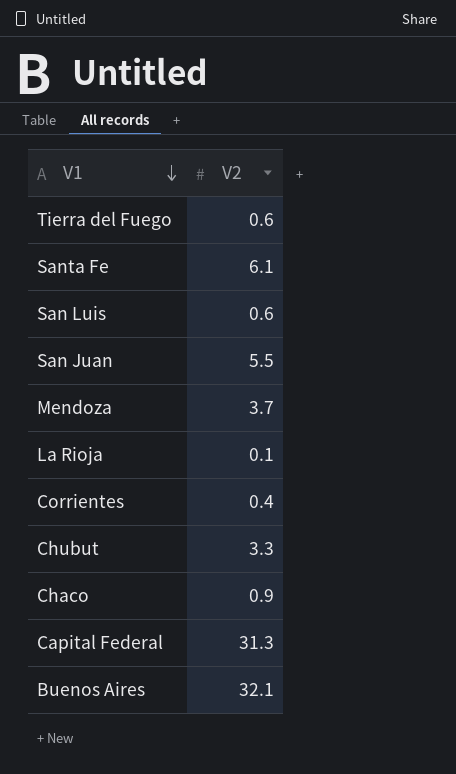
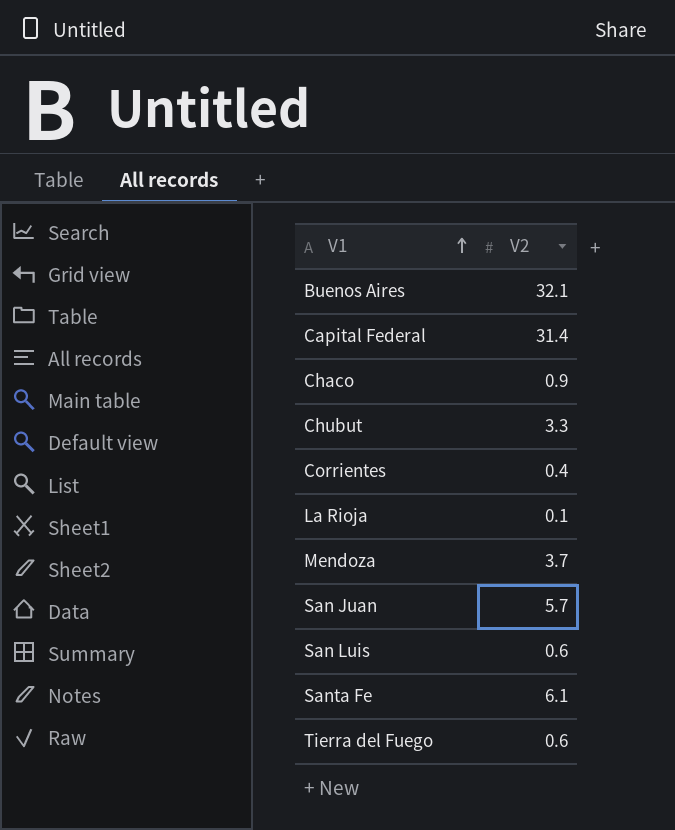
row order: V1 descending -> V1 ascending
Capital Federal | V2: 31.3 -> 31.4
San Juan | V2: 5.5 -> 5.7

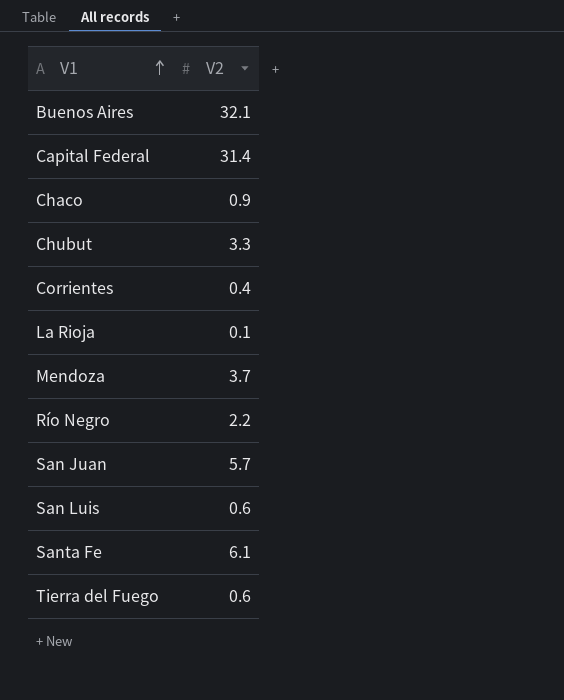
row Río Negro: none -> 2.2

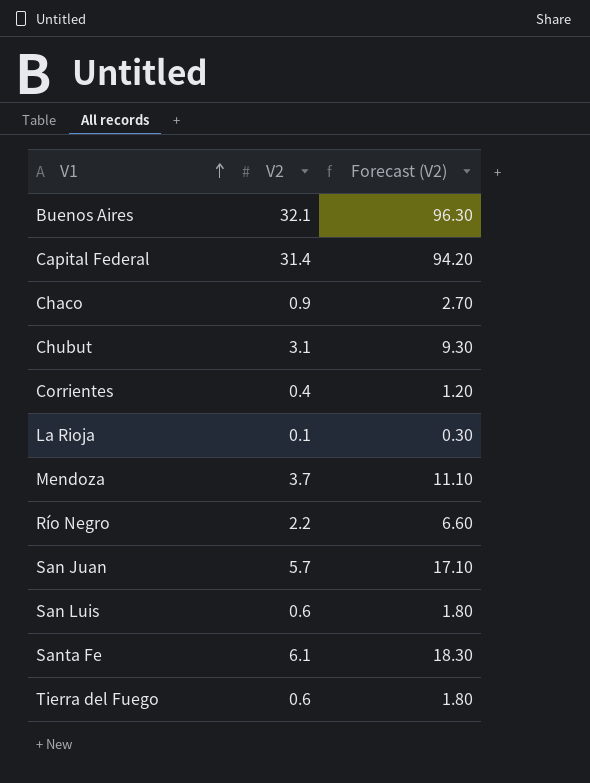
column Forecast (V2) | formula: none -> [V2] * 3
Chubut | V2: 3.3 -> 3.1

